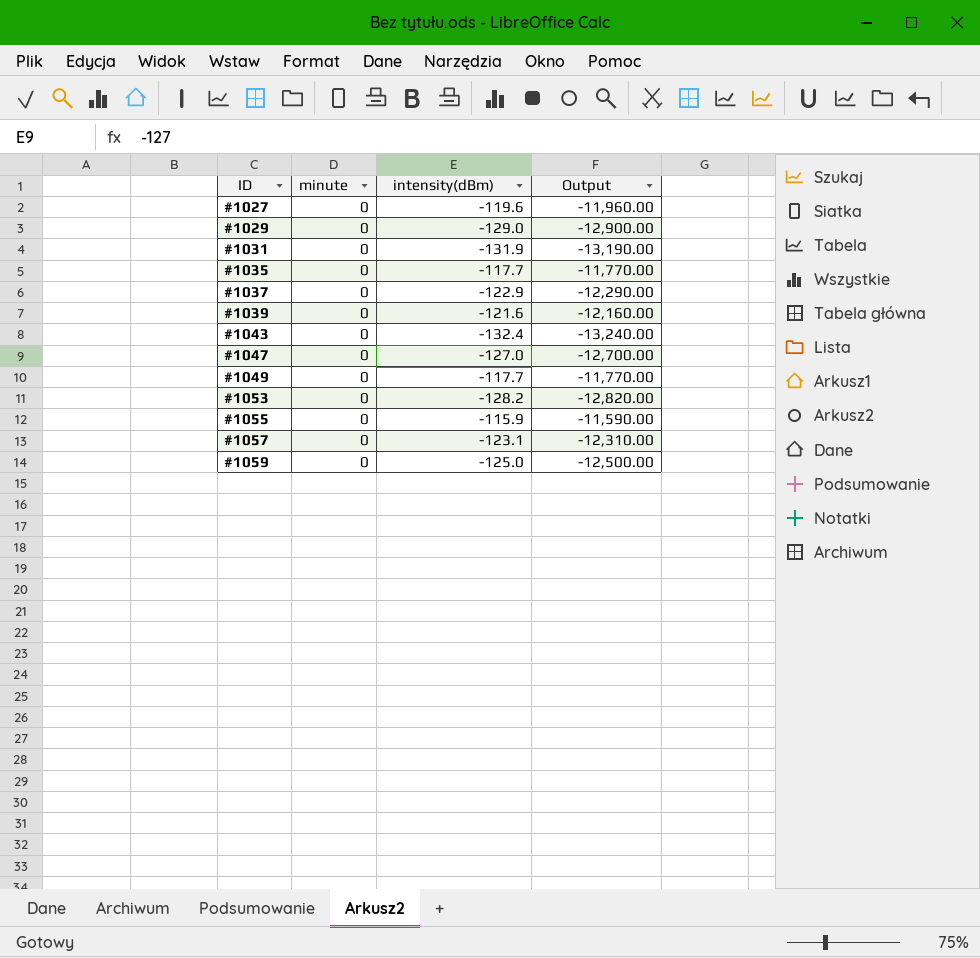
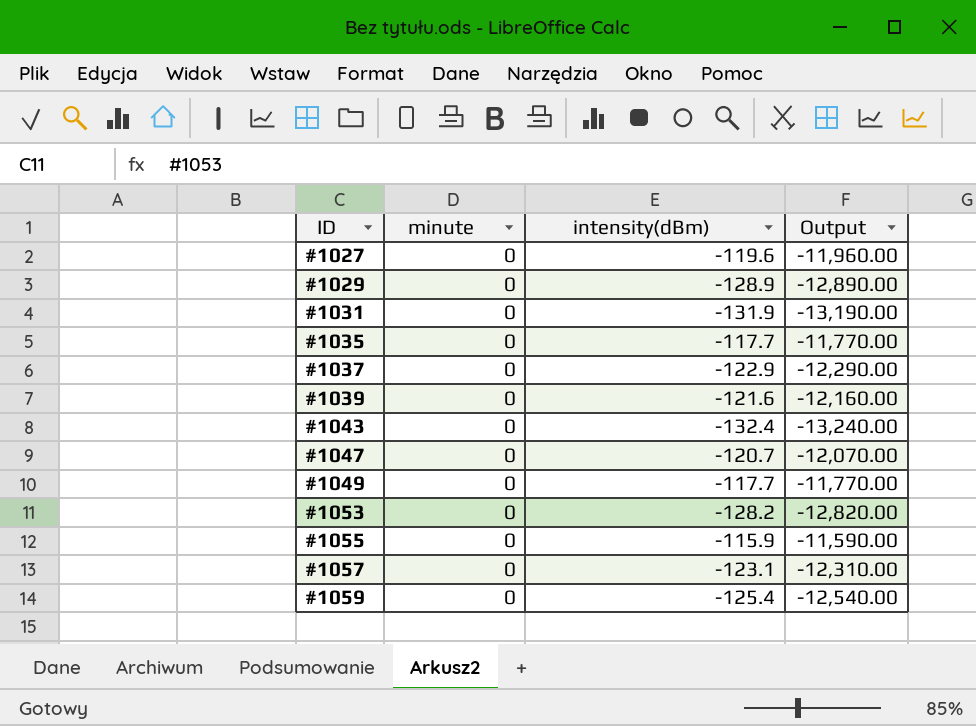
#1029 | intensity(dBm): -129.0 -> -128.9
#1029 | Output: -12,900.00 -> -12,890.00
#1047 | intensity(dBm): -127.0 -> -120.7
#1047 | Output: -12,700.00 -> -12,070.00
#1059 | intensity(dBm): -125.0 -> -125.4
#1059 | Output: -12,500.00 -> -12,540.00

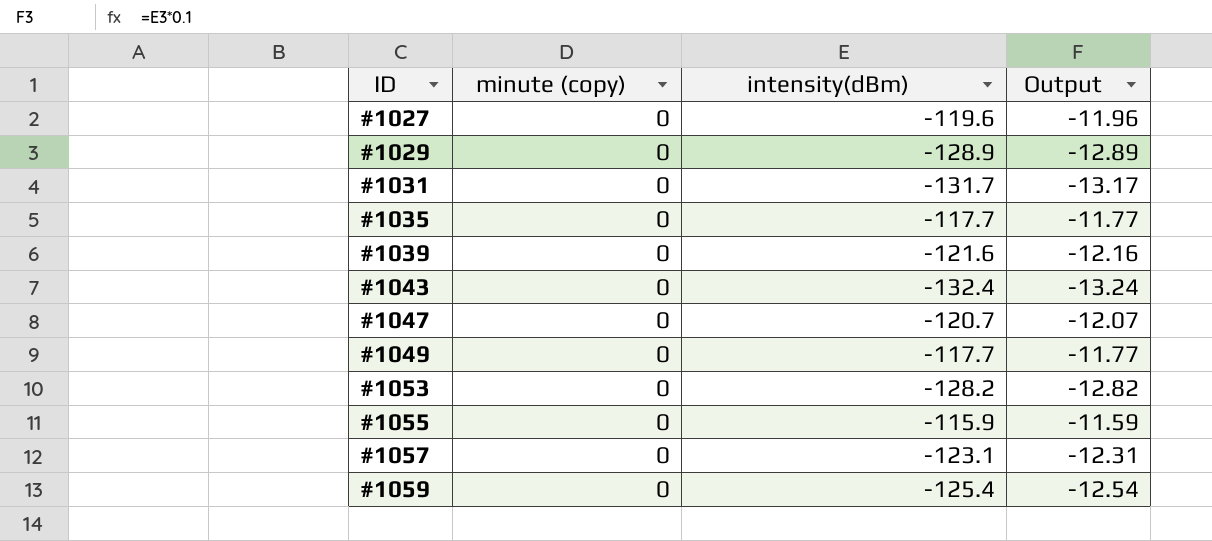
column name: minute -> minute (copy)
column Output | formula: [intensity(dBm)] * 100 -> [intensity(dBm)] * 0.1
row #1037: 0 | -122.9 | -12,290.00 -> none
#1031 | intensity(dBm): -131.9 -> -131.7

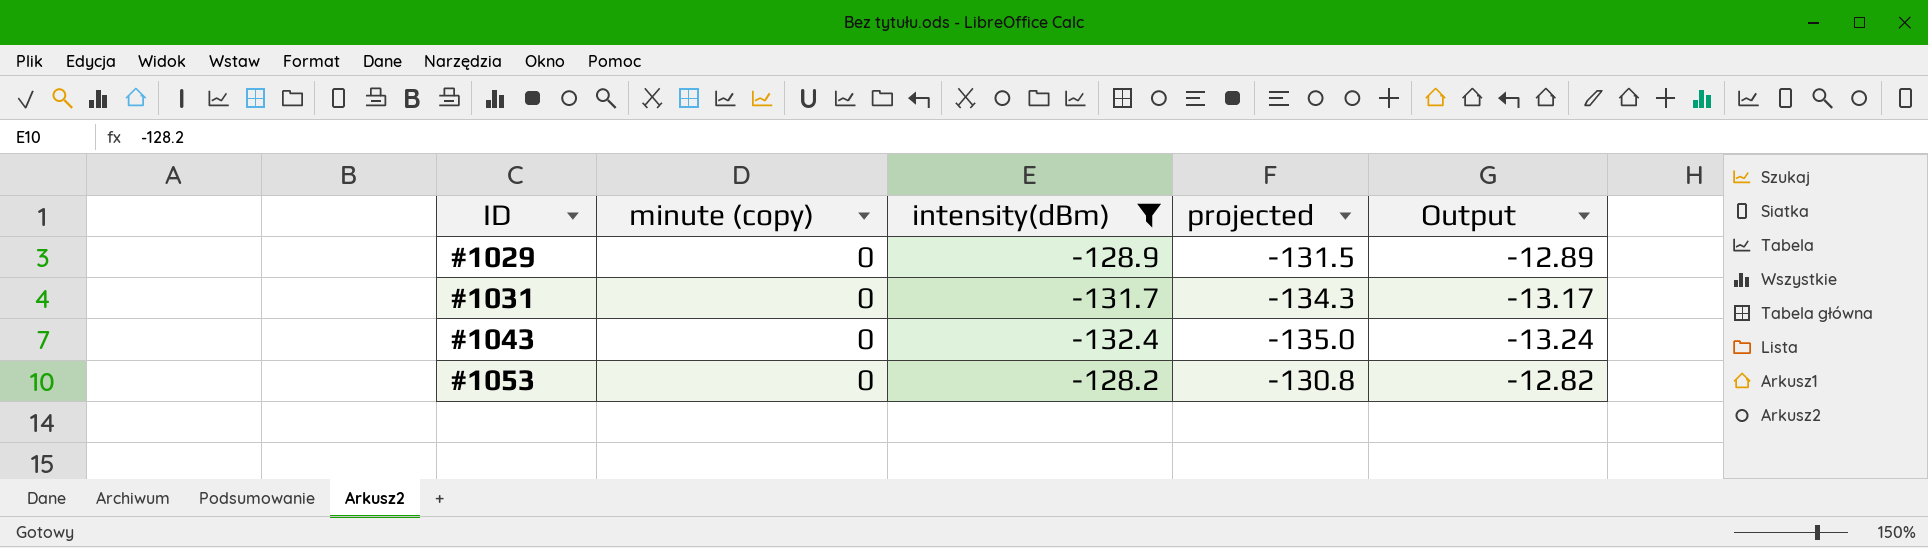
filter: none -> intensity(dBm) <= -128.2
column projected | formula: none -> [intensity(dBm)] * 1.02

